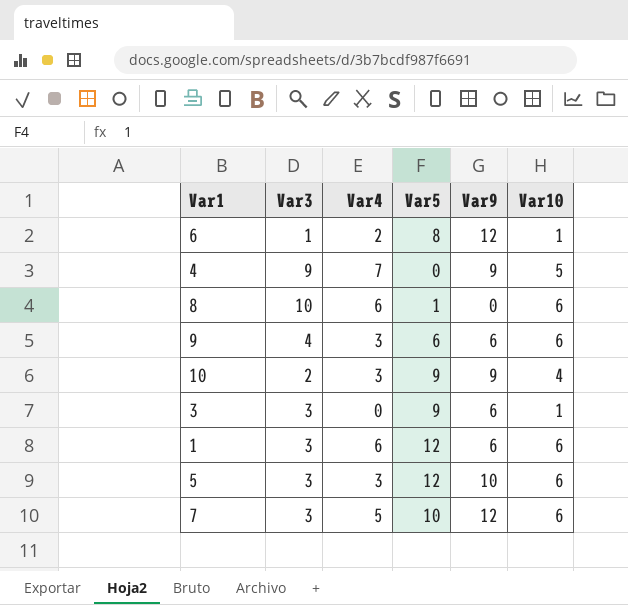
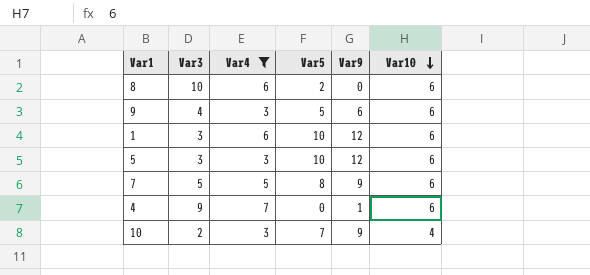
filter: none -> Var4 >= 3
row order: none -> Var10 descending
8 | Var5: 1 -> 2
9 | Var5: 6 -> 5
1 | Var5: 12 -> 10
1 | Var9: 6 -> 12
5 | Var5: 12 -> 10
5 | Var9: 10 -> 12
7 | Var3: 3 -> 5
7 | Var5: 10 -> 8
7 | Var9: 12 -> 9
4 | Var9: 9 -> 1
4 | Var10: 5 -> 6
10 | Var5: 9 -> 7

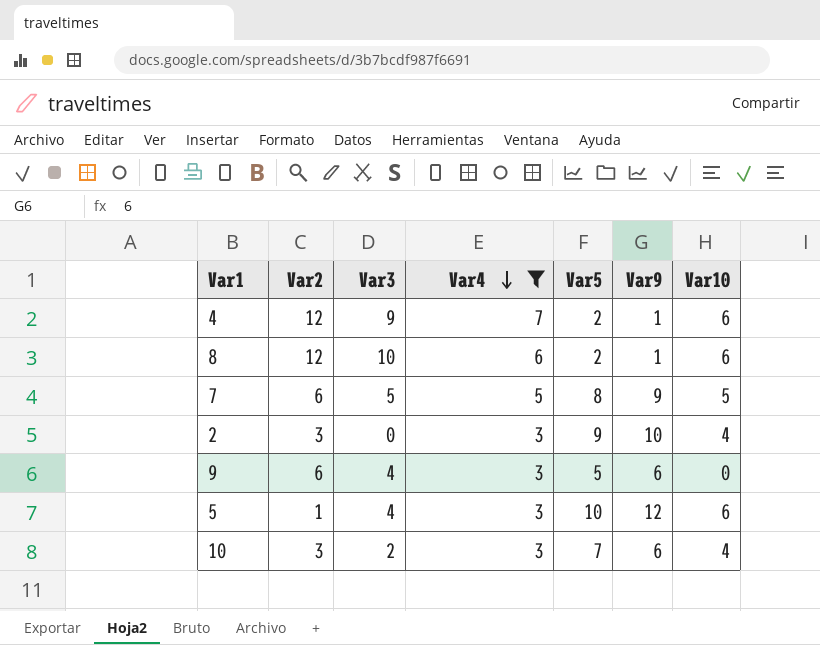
row order: Var10 descending -> Var4 descending
column Var2 | position: none -> 2
row 1: 3 | 6 | 10 | 12 | 6 -> none
4 | Var5: 0 -> 2
8 | Var9: 0 -> 1
7 | Var10: 6 -> 5
row 2: none -> 3 | 0 | 3 | 9 | 10 | 4
9 | Var10: 6 -> 0
5 | Var3: 3 -> 4
10 | Var9: 9 -> 6

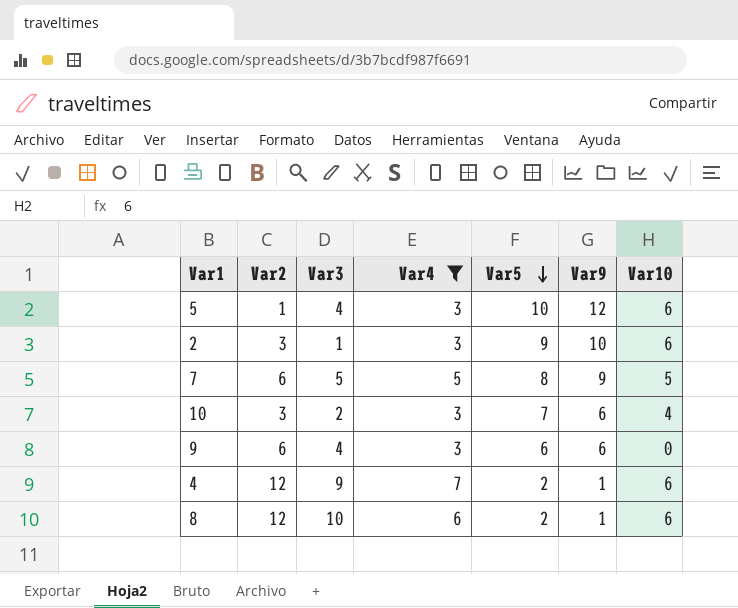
row order: Var4 descending -> Var5 descending
2 | Var3: 0 -> 1
2 | Var10: 4 -> 6
9 | Var5: 5 -> 6

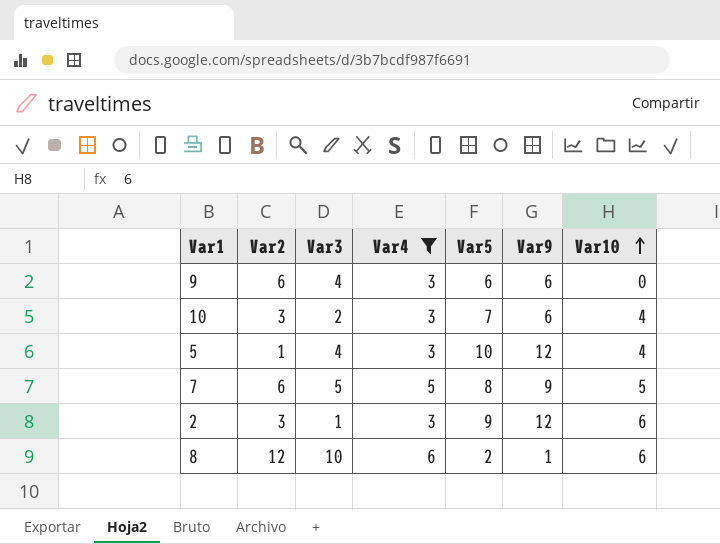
row order: Var5 descending -> Var10 ascending
row 4: 12 | 9 | 7 | 2 | 1 | 6 -> none
5 | Var10: 6 -> 4
2 | Var9: 10 -> 12

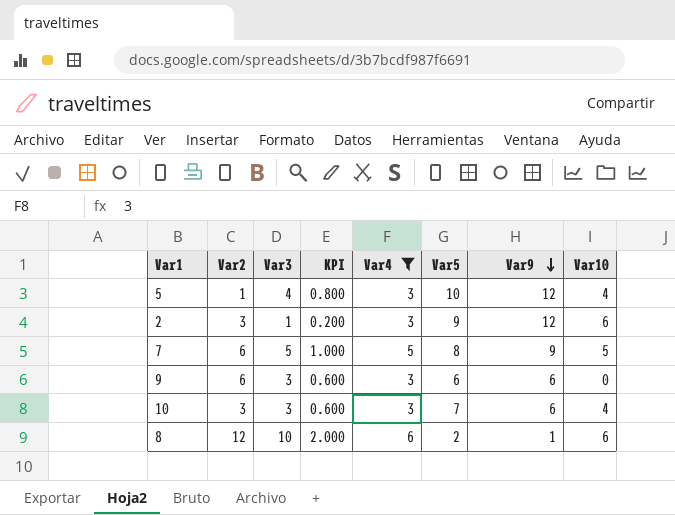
row order: Var10 ascending -> Var9 descending
column KPI | formula: none -> [Var3] * 0.2
9 | Var3: 4 -> 3
10 | Var3: 2 -> 3

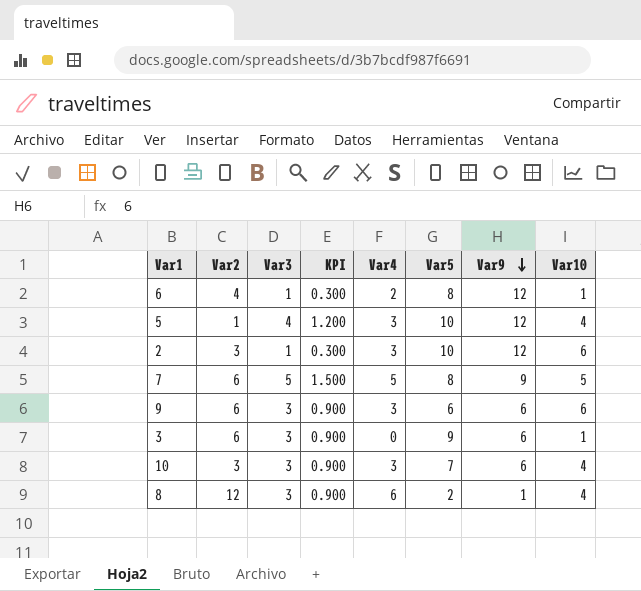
filter: Var4 >= 3 -> none
column KPI | formula: [Var3] * 0.2 -> [Var3] * 0.3
2 | Var5: 9 -> 10
9 | Var10: 0 -> 6
8 | Var3: 10 -> 3
8 | Var10: 6 -> 4

